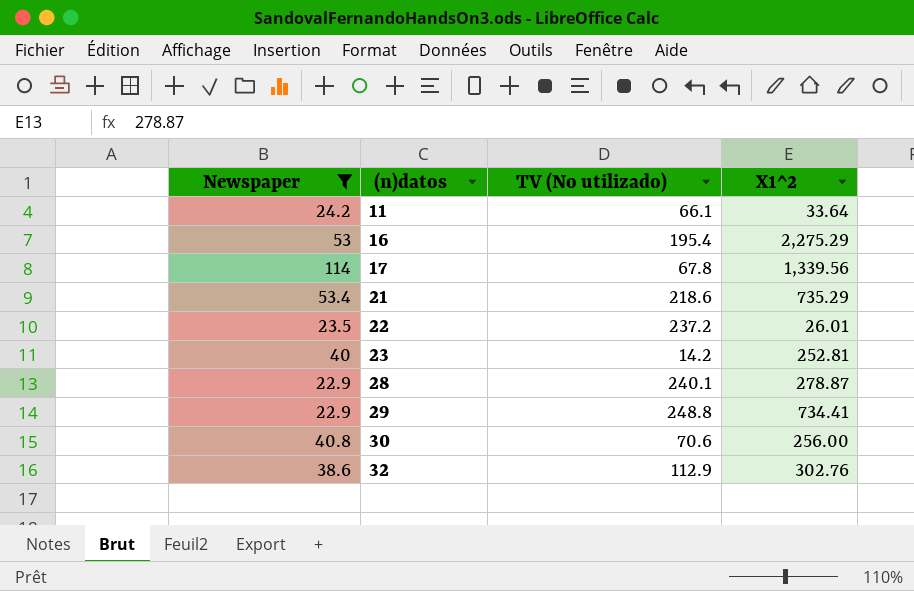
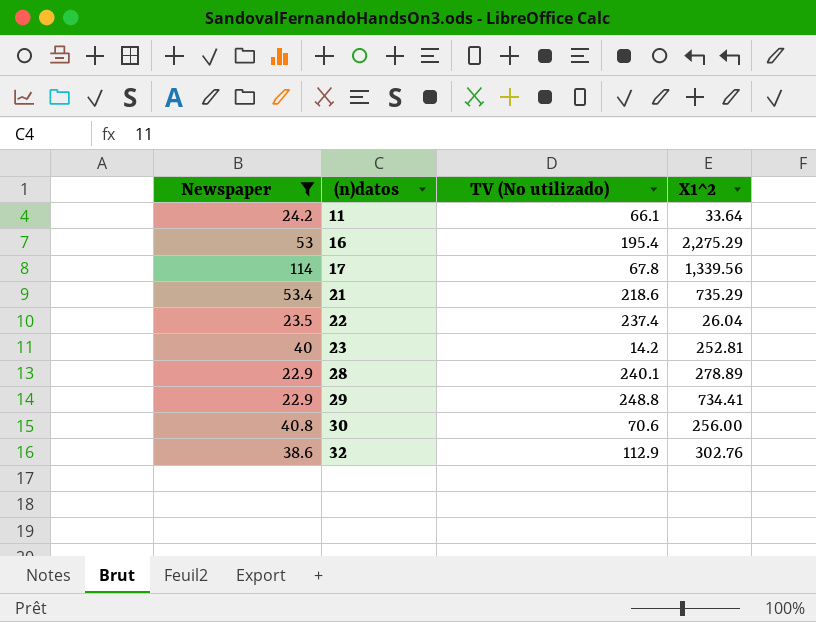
22 | TV (No utilizado): 237.2 -> 237.4
22 | X1^2: 26.01 -> 26.04
28 | X1^2: 278.87 -> 278.89

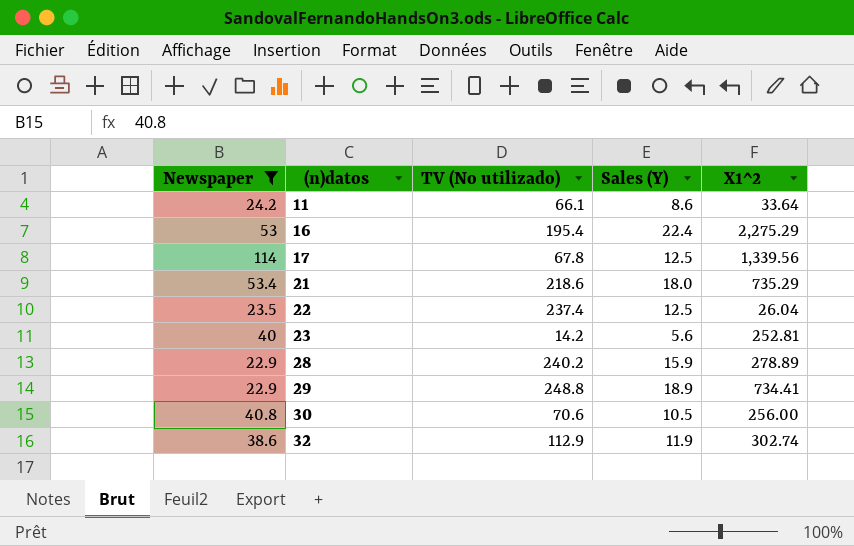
column Sales (Y) | position: none -> 4
28 | TV (No utilizado): 240.1 -> 240.2
32 | X1^2: 302.76 -> 302.74

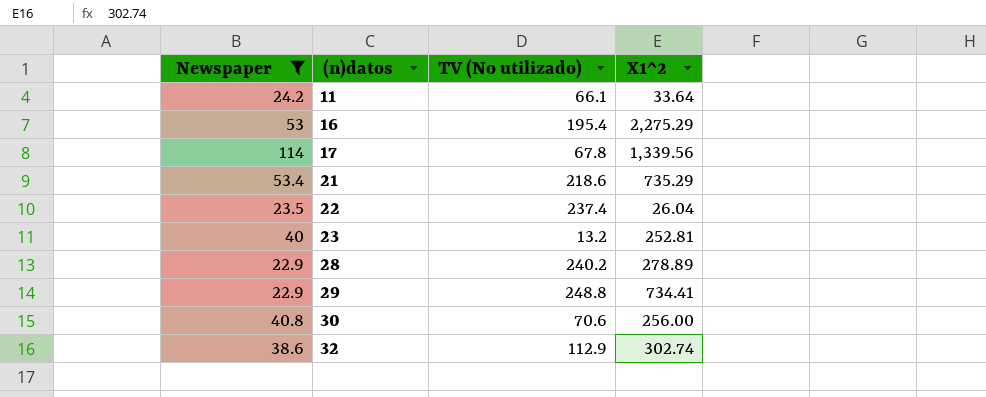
column Sales (Y) | position: 4 -> none
23 | TV (No utilizado): 14.2 -> 13.2

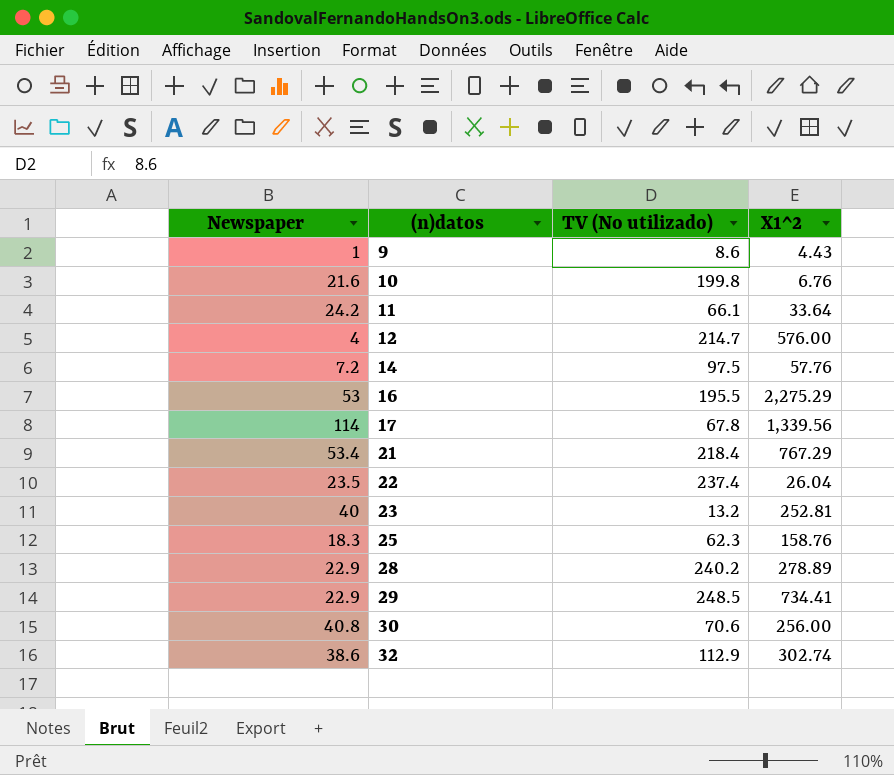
filter: Newspaper >= 22.9 -> none
16 | TV (No utilizado): 195.4 -> 195.5
21 | TV (No utilizado): 218.6 -> 218.4
21 | X1^2: 735.29 -> 767.29
29 | TV (No utilizado): 248.8 -> 248.5

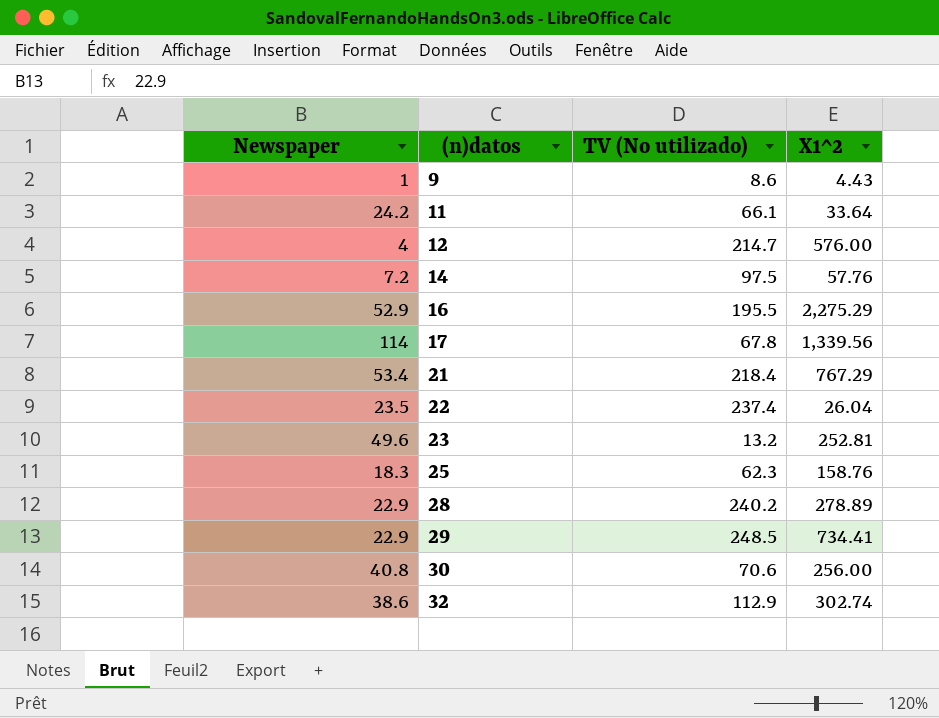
row 10: 21.6 | 199.8 | 6.76 -> none
16 | Newspaper: 53 -> 52.9
23 | Newspaper: 40 -> 49.6

